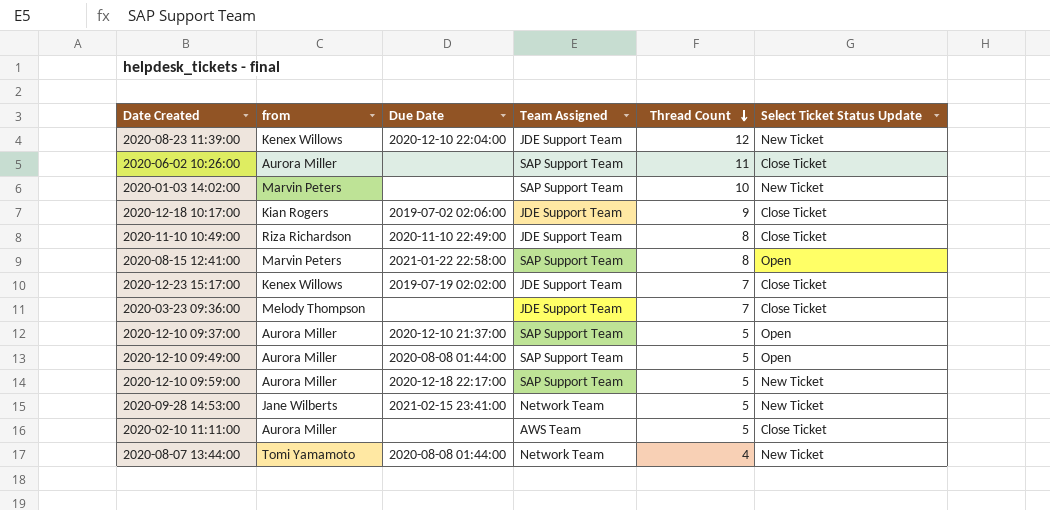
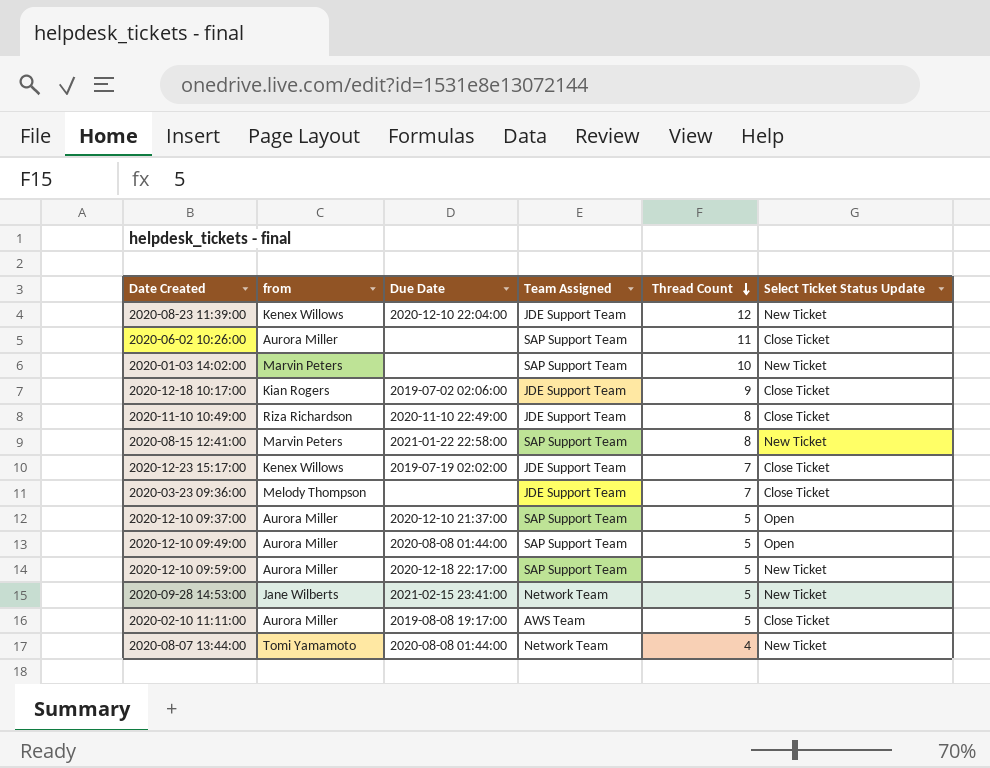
2020-08-15 12:41:00 | Select Ticket Status Update: Open -> New Ticket
2020-02-10 11:11:00 | Due Date: none -> 2019-08-08 19:17:00

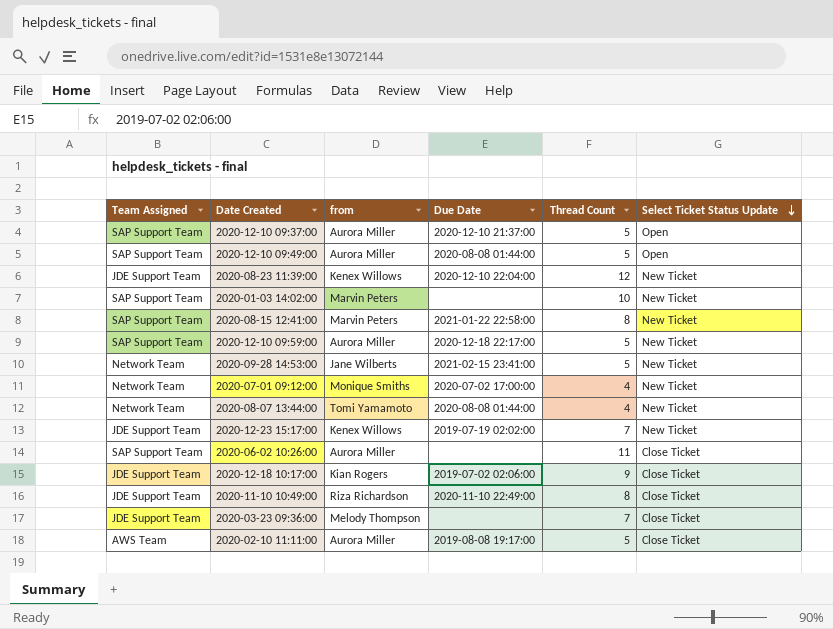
row order: Thread Count descending -> Select Ticket Status Update descending
column Team Assigned | position: 4 -> 1
row 2020-07-01 09:12:00: none -> Network Team | Monique Smiths | 2020-07-02 17:00:00 | 4 | New Ticket
2020-12-23 15:17:00 | Select Ticket Status Update: Close Ticket -> New Ticket

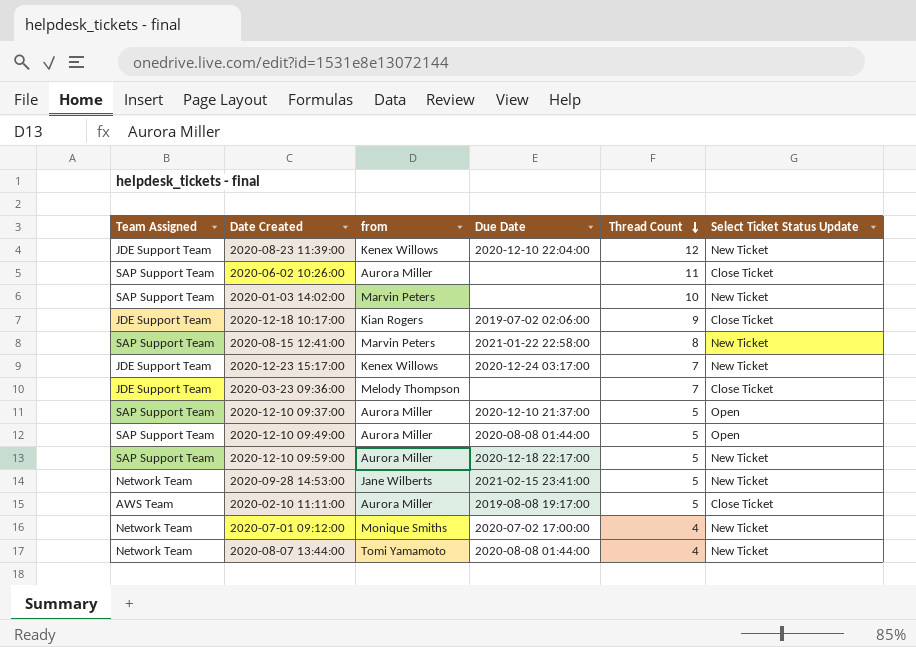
row order: Select Ticket Status Update descending -> Thread Count descending
row 2020-11-10 10:49:00: JDE Support Team | Riza Richardson | 2020-11-10 22:49:00 | 8 | Close Ticket -> none
2020-12-23 15:17:00 | Due Date: 2019-07-19 02:02:00 -> 2020-12-24 03:17:00

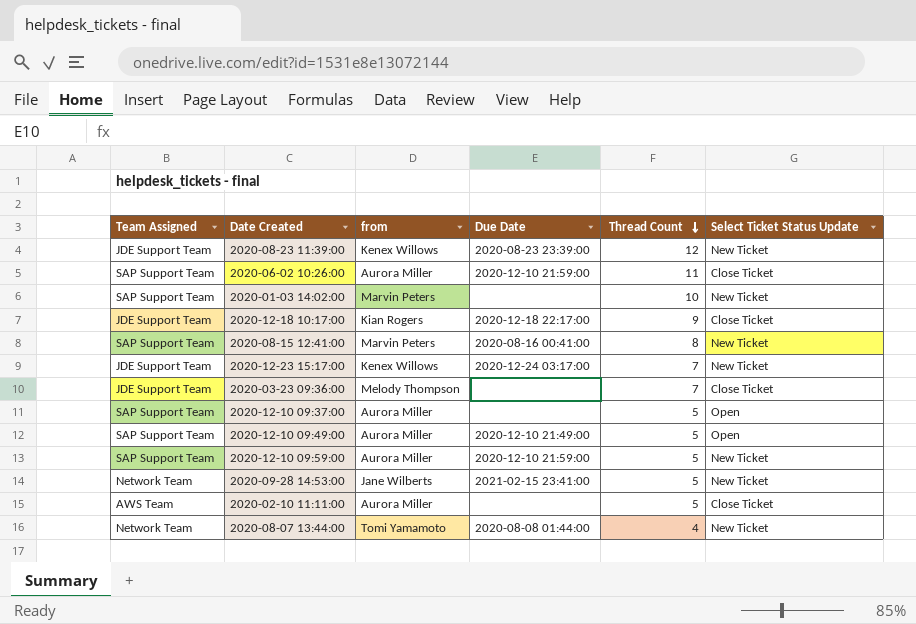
row 2020-07-01 09:12:00: Network Team | Monique Smiths | 2020-07-02 17:00:00 | 4 | New Ticket -> none
2020-08-23 11:39:00 | Due Date: 2020-12-10 22:04:00 -> 2020-08-23 23:39:00
2020-06-02 10:26:00 | Due Date: none -> 2020-12-10 21:59:00
2020-12-18 10:17:00 | Due Date: 2019-07-02 02:06:00 -> 2020-12-18 22:17:00
2020-08-15 12:41:00 | Due Date: 2021-01-22 22:58:00 -> 2020-08-16 00:41:00
2020-12-10 09:37:00 | Due Date: 2020-12-10 21:37:00 -> none
2020-12-10 09:49:00 | Due Date: 2020-08-08 01:44:00 -> 2020-12-10 21:49:00
2020-12-10 09:59:00 | Due Date: 2020-12-18 22:17:00 -> 2020-12-10 21:59:00
2020-02-10 11:11:00 | Due Date: 2019-08-08 19:17:00 -> none

